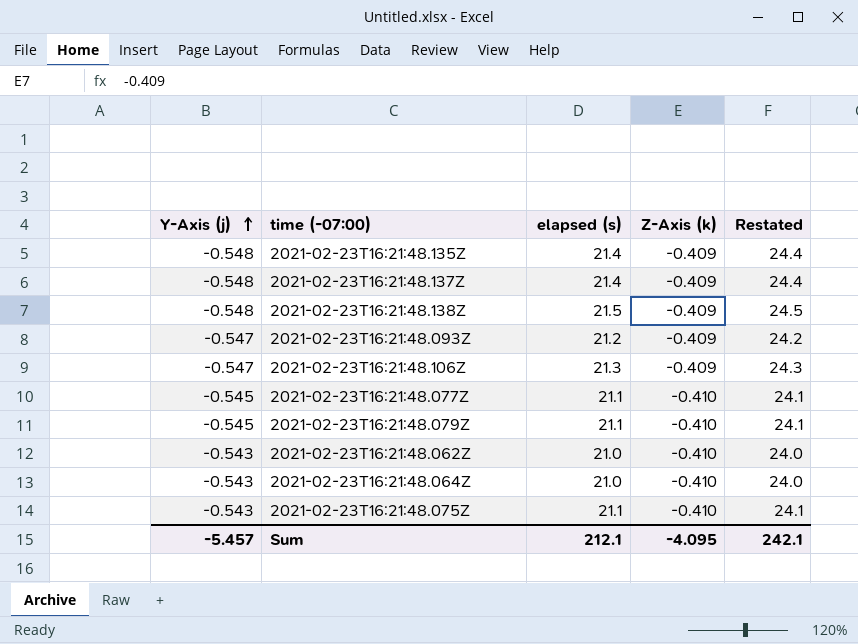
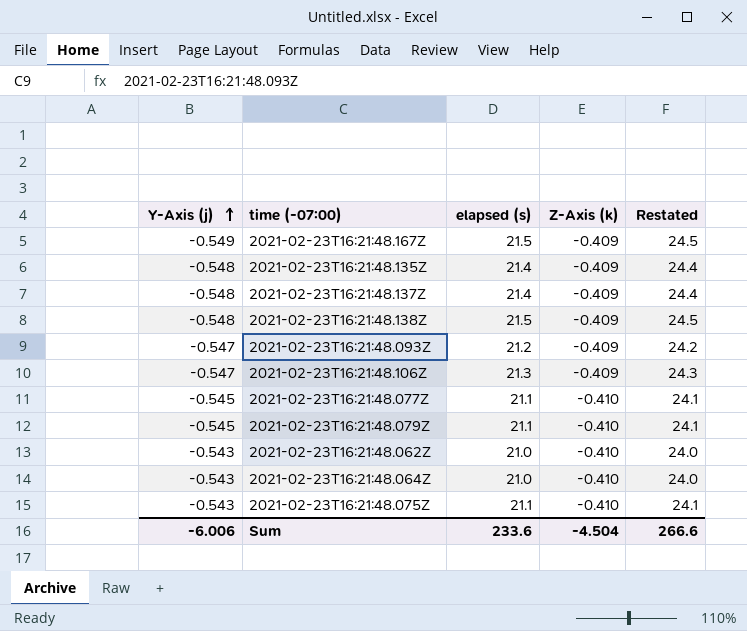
row 2021-02-23T16:21:48.167Z: none -> -0.549 | 21.5 | -0.409 | 24.5
Sum | Y-Axis (j): -5.457 -> -6.006
Sum | elapsed (s): 212.1 -> 233.6
Sum | Z-Axis (k): -4.095 -> -4.504
Sum | Restated: 242.1 -> 266.6

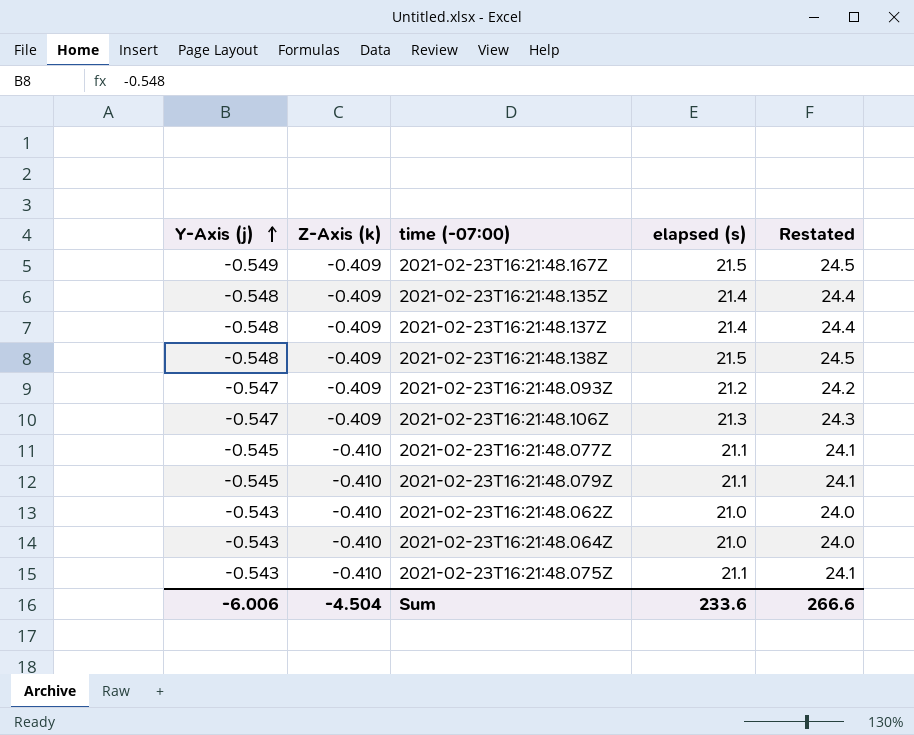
column Z-Axis (k) | position: 4 -> 2

